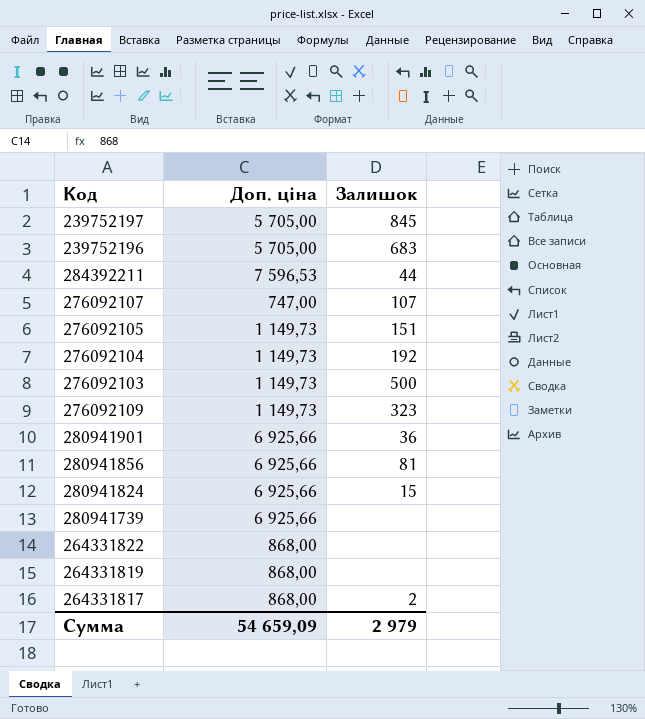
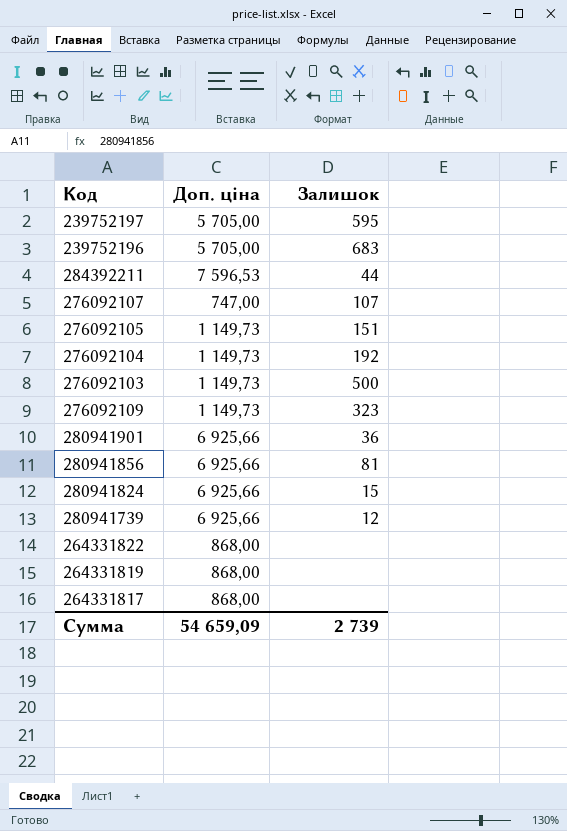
239752197 | Залишок: 845 -> 595
280941739 | Залишок: none -> 12
264331817 | Залишок: 2 -> none
Сумма | Залишок: 2 979 -> 2 739

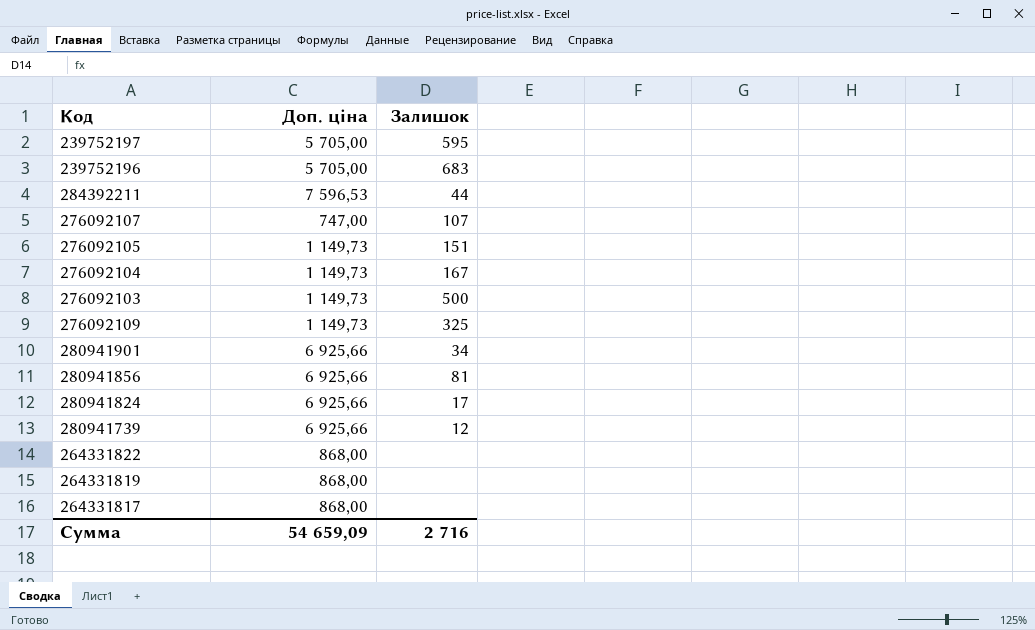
276092104 | Залишок: 192 -> 167
276092109 | Залишок: 323 -> 325
280941901 | Залишок: 36 -> 34
280941824 | Залишок: 15 -> 17
Сумма | Залишок: 2 739 -> 2 716

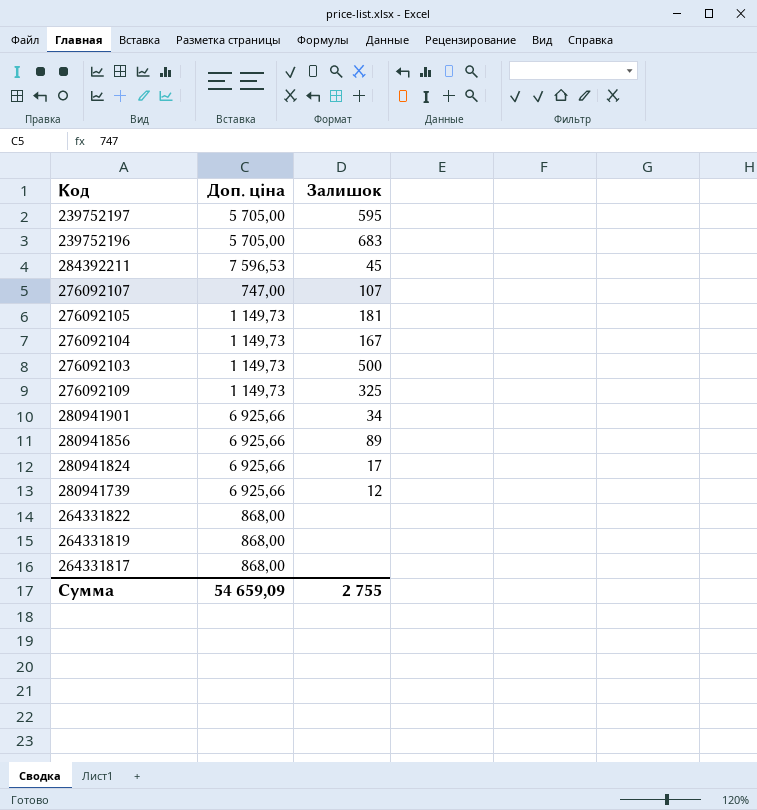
284392211 | Залишок: 44 -> 45
276092105 | Залишок: 151 -> 181
280941856 | Залишок: 81 -> 89
Сумма | Залишок: 2 716 -> 2 755

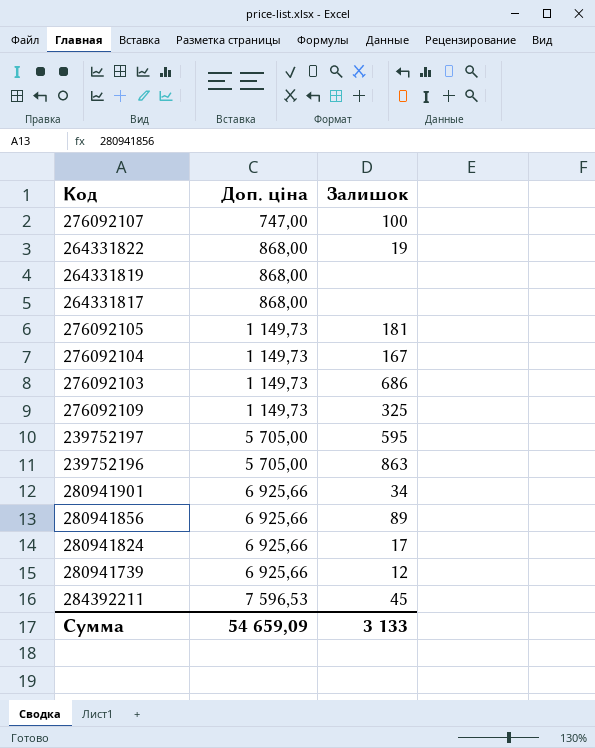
row order: none -> Доп. ціна ascending
276092107 | Залишок: 107 -> 100
264331822 | Залишок: none -> 19
276092103 | Залишок: 500 -> 686
239752196 | Залишок: 683 -> 863
Сумма | Залишок: 2 755 -> 3 133

